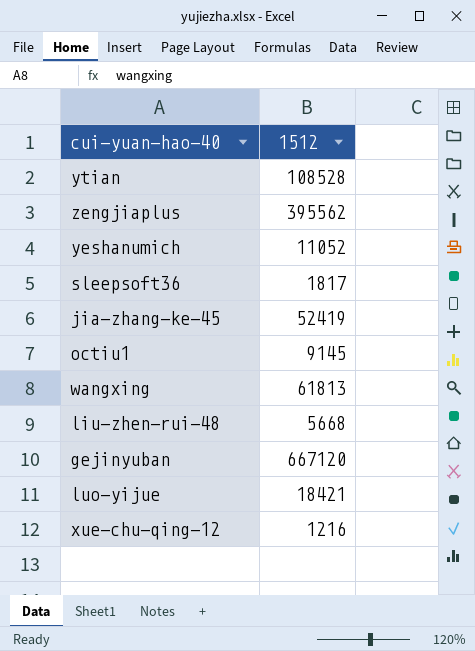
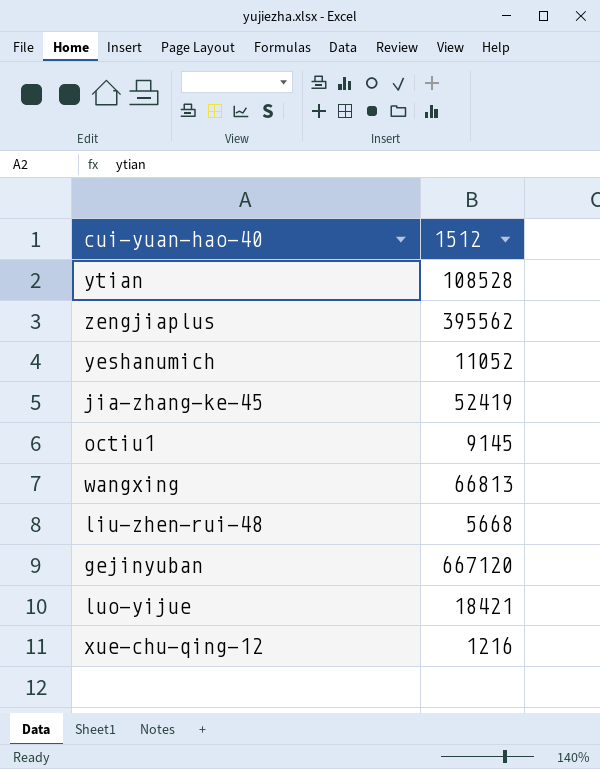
row sleepsoft36: 1817 -> none
wangxing | 1512: 61813 -> 66813

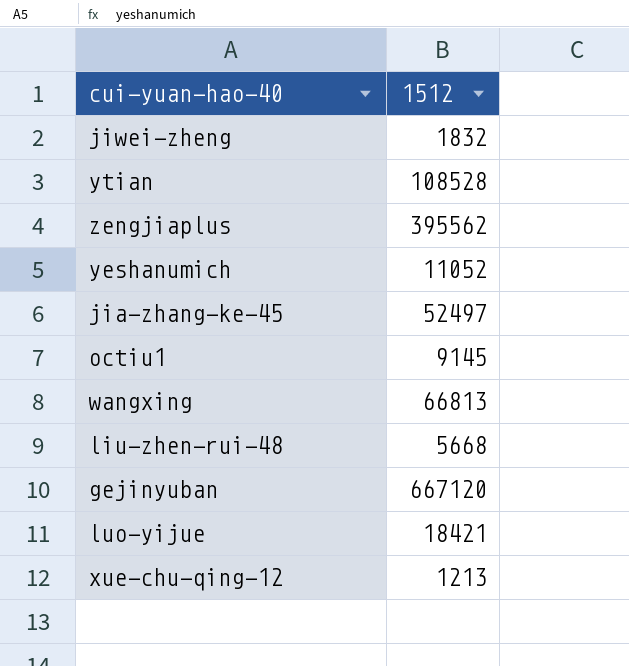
row jiwei-zheng: none -> 1832
jia-zhang-ke-45 | 1512: 52419 -> 52497
xue-chu-qing-12 | 1512: 1216 -> 1213

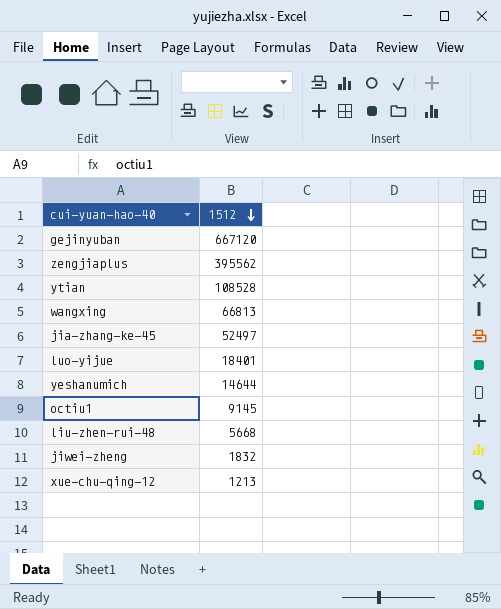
row order: none -> 1512 descending
luo-yijue | 1512: 18421 -> 18401
yeshanumich | 1512: 11052 -> 14644

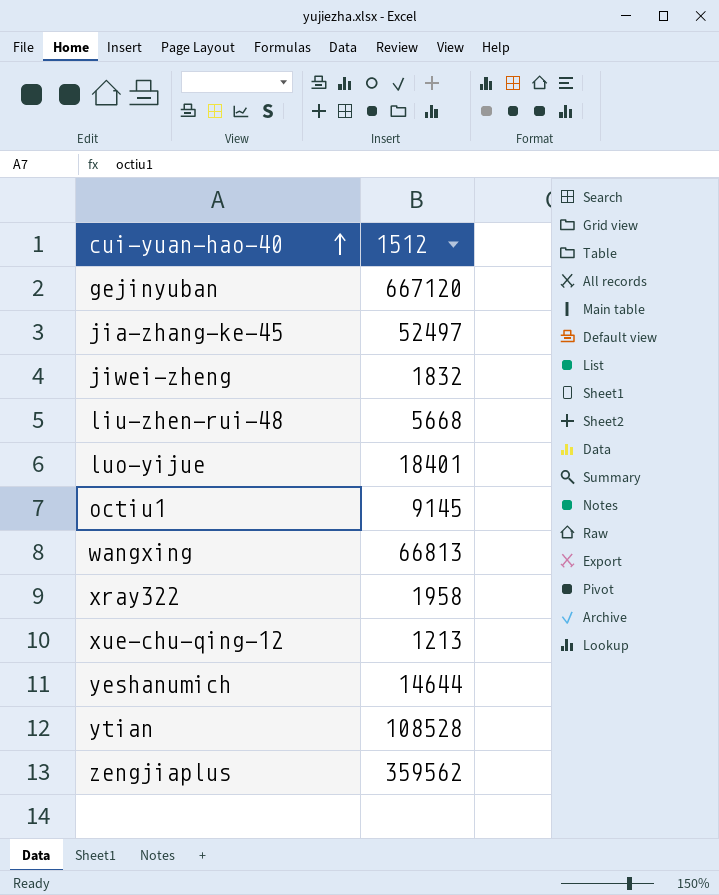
row order: 1512 descending -> cui-yuan-hao-40 ascending
row xray322: none -> 1958
zengjiaplus | 1512: 395562 -> 359562

